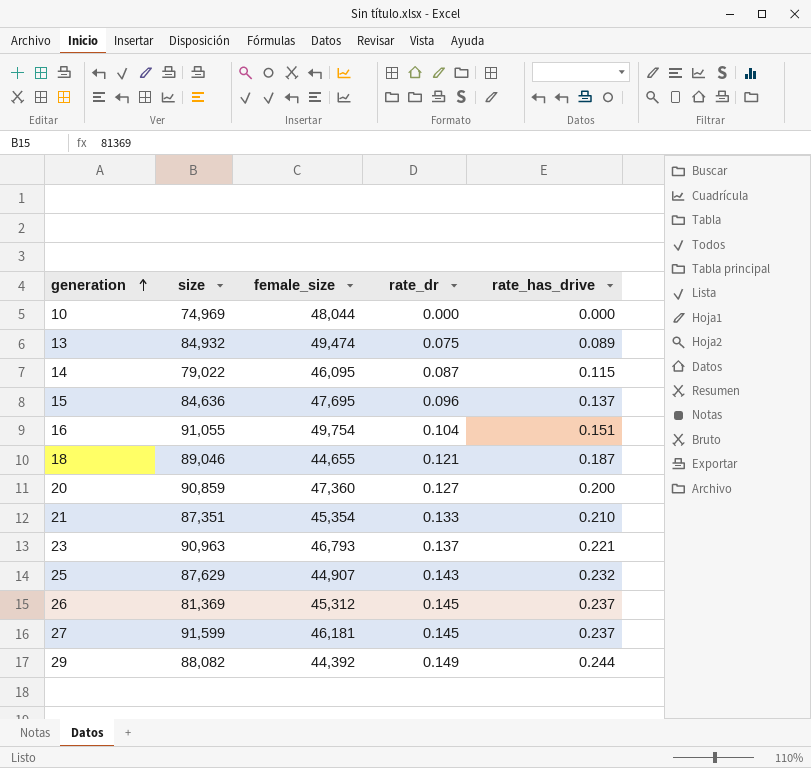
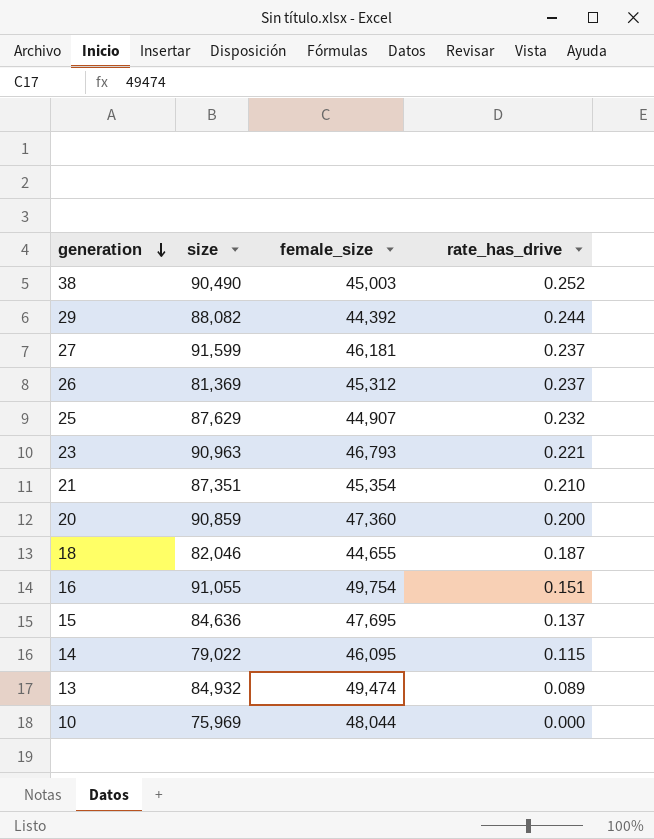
row order: generation ascending -> generation descending
column rate_dr | position: 4 -> none
row 38: none -> 90,490 | 45,003 | 0.252
18 | size: 89,046 -> 82,046
10 | size: 74,969 -> 75,969

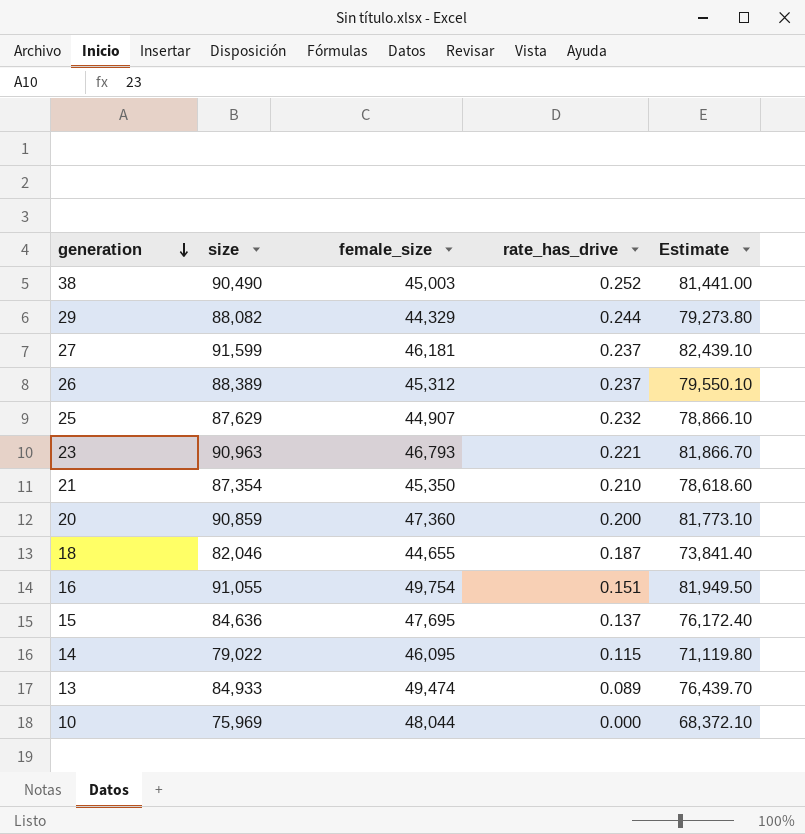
column Estimate | formula: none -> [size] * 0.9
29 | female_size: 44,392 -> 44,329
26 | size: 81,369 -> 88,389
21 | size: 87,351 -> 87,354
21 | female_size: 45,354 -> 45,350
13 | size: 84,932 -> 84,933

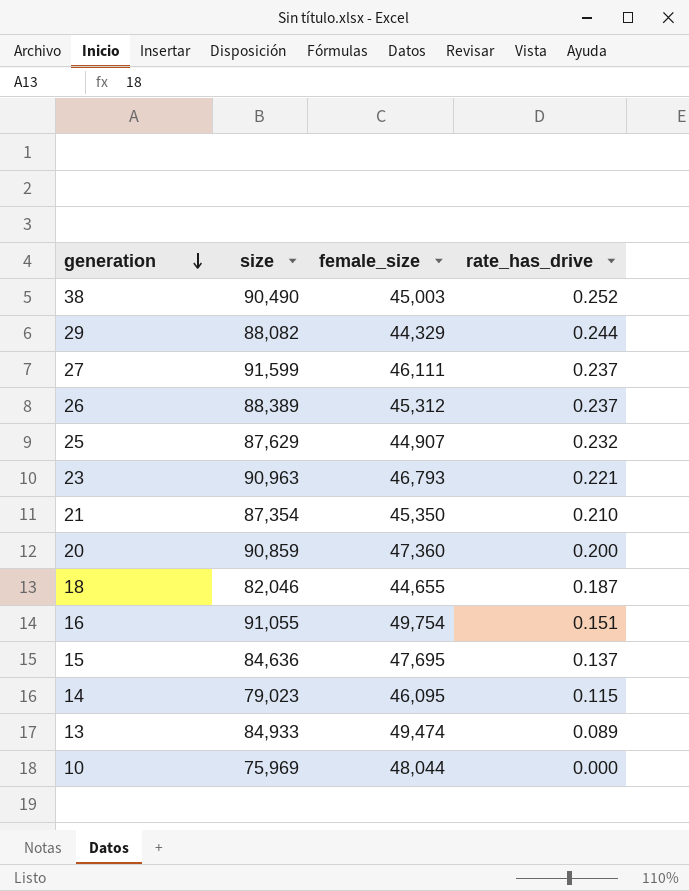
column Estimate | formula: [size] * 0.9 -> none
27 | female_size: 46,181 -> 46,111
14 | size: 79,022 -> 79,023

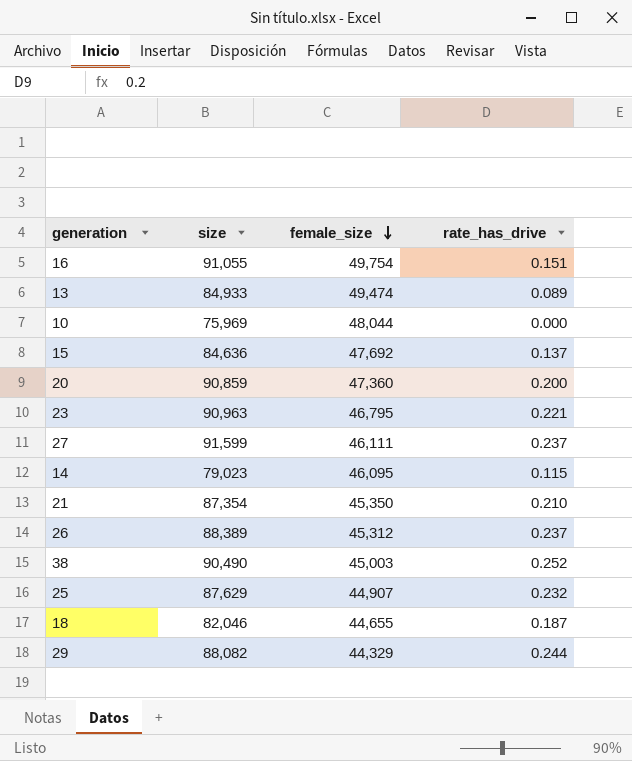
row order: generation descending -> female_size descending
15 | female_size: 47,695 -> 47,692
23 | female_size: 46,793 -> 46,795

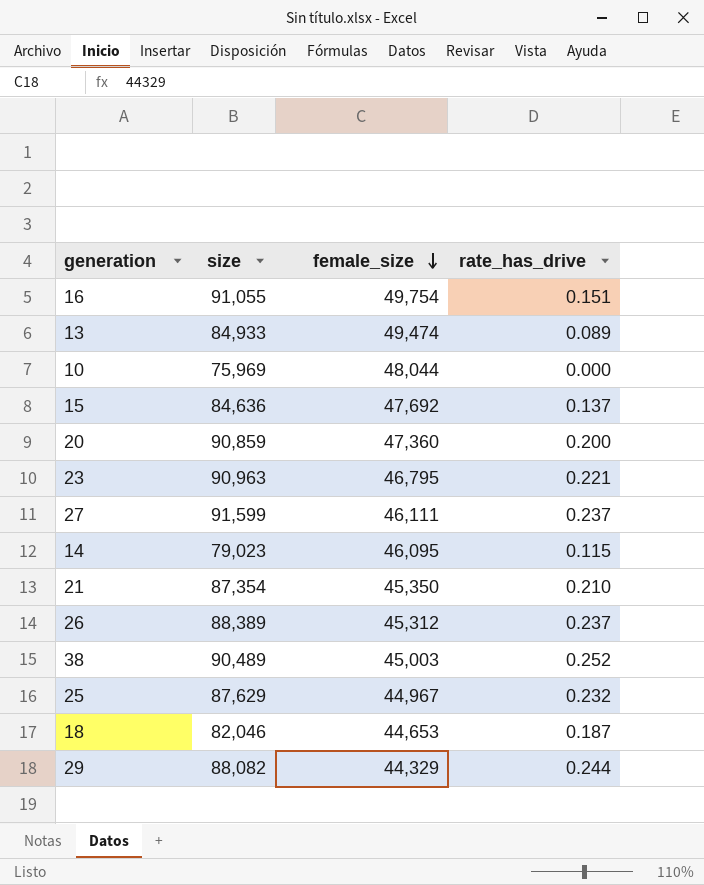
38 | size: 90,490 -> 90,489
25 | female_size: 44,907 -> 44,967
18 | female_size: 44,655 -> 44,653

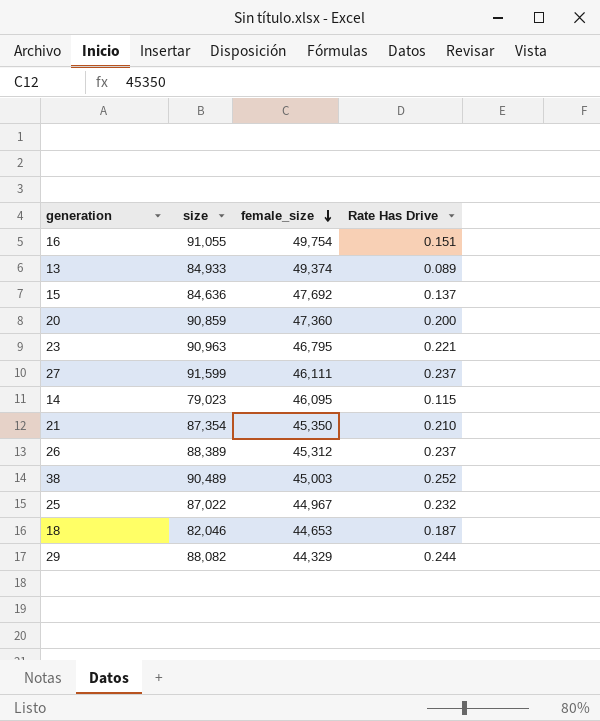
column name: rate_has_drive -> Rate Has Drive
row 10: 75,969 | 48,044 | 0.000 -> none
13 | female_size: 49,474 -> 49,374
25 | size: 87,629 -> 87,022

